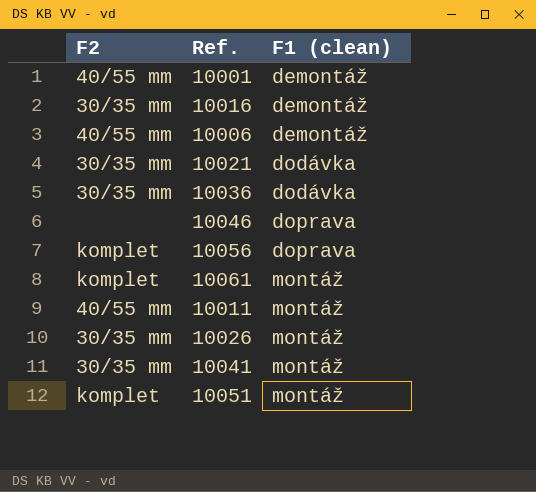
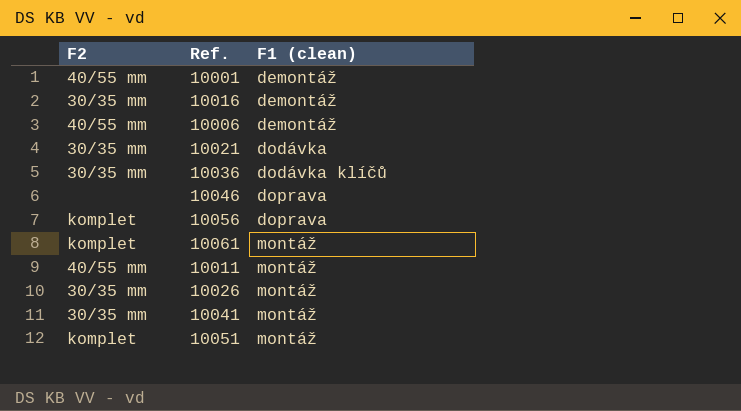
10036 | F1 (clean): dodávka -> dodávka klíčů

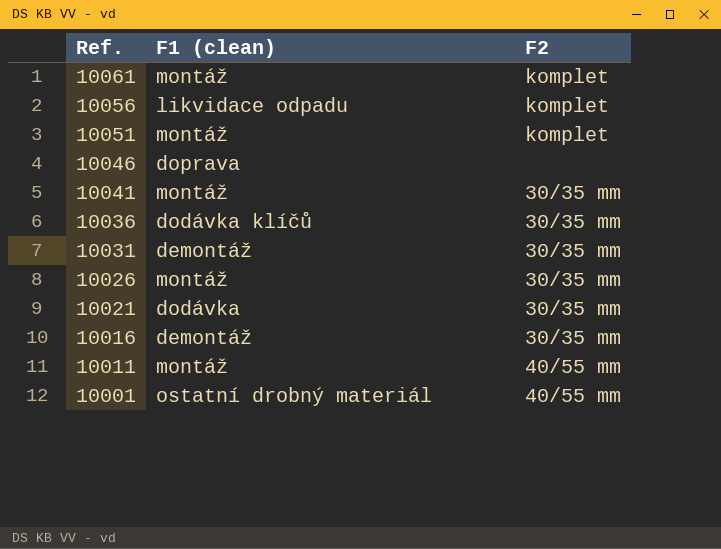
row order: F1 (clean) ascending -> Ref. descending
column F2 | position: 1 -> 3
row 10006: 40/55 mm | demontáž -> none
10056 | F1 (clean): doprava -> likvidace odpadu
row 10031: none -> demontáž | 30/35 mm
10001 | F1 (clean): demontáž -> ostatní drobný materiál

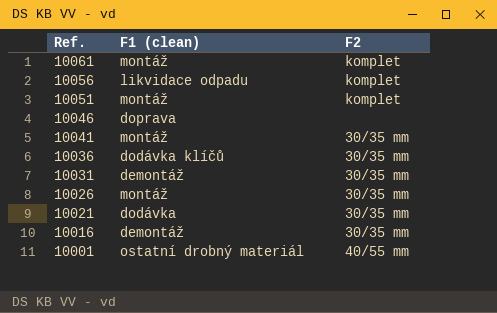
row 10011: montáž | 40/55 mm -> none

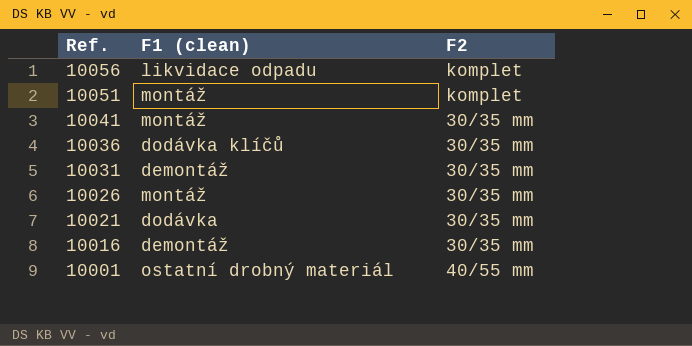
row 10061: montáž | komplet -> none
row 10046: doprava | none -> none

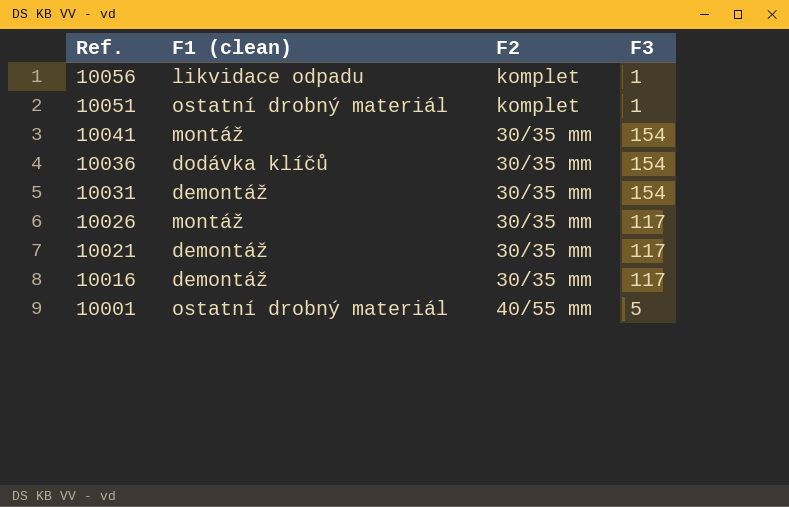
column F3 | position: none -> 4
10051 | F1 (clean): montáž -> ostatní drobný materiál
10021 | F1 (clean): dodávka -> demontáž

